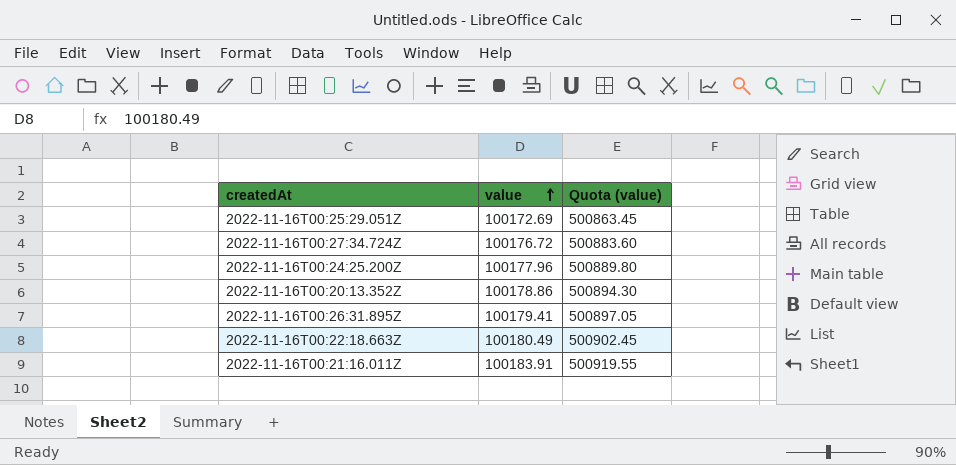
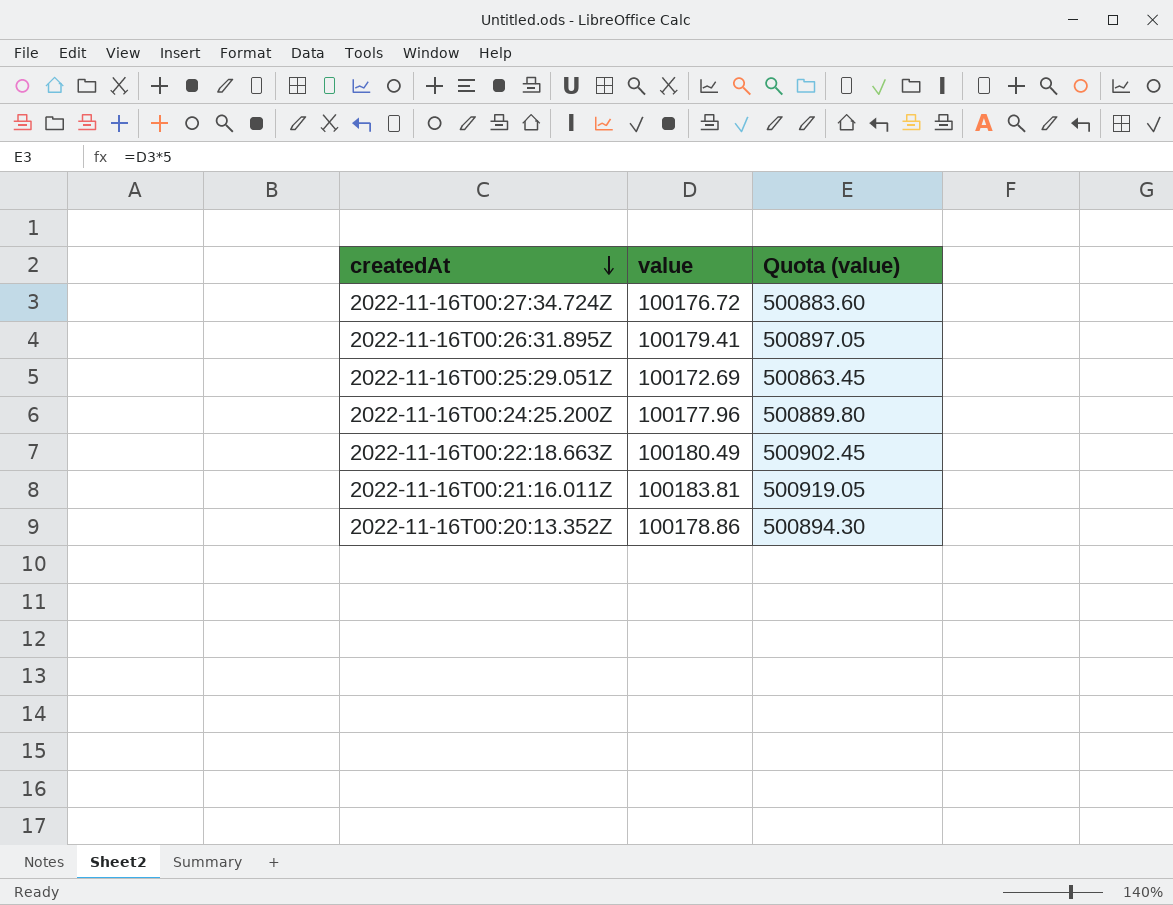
row order: value ascending -> createdAt descending
2022-11-16T00:21:16.011Z | value: 100183.91 -> 100183.81
2022-11-16T00:21:16.011Z | Quota (value): 500919.55 -> 500919.05

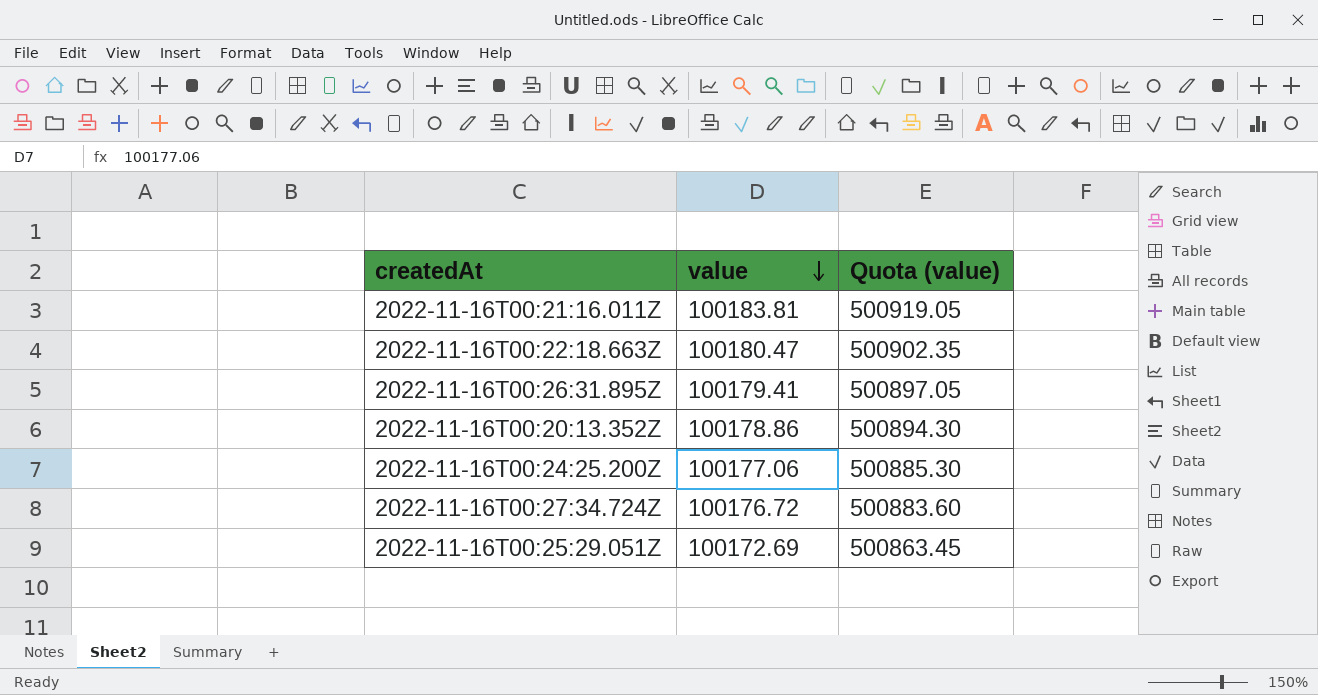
row order: createdAt descending -> value descending
2022-11-16T00:22:18.663Z | value: 100180.49 -> 100180.47
2022-11-16T00:22:18.663Z | Quota (value): 500902.45 -> 500902.35
2022-11-16T00:24:25.200Z | value: 100177.96 -> 100177.06
2022-11-16T00:24:25.200Z | Quota (value): 500889.80 -> 500885.30

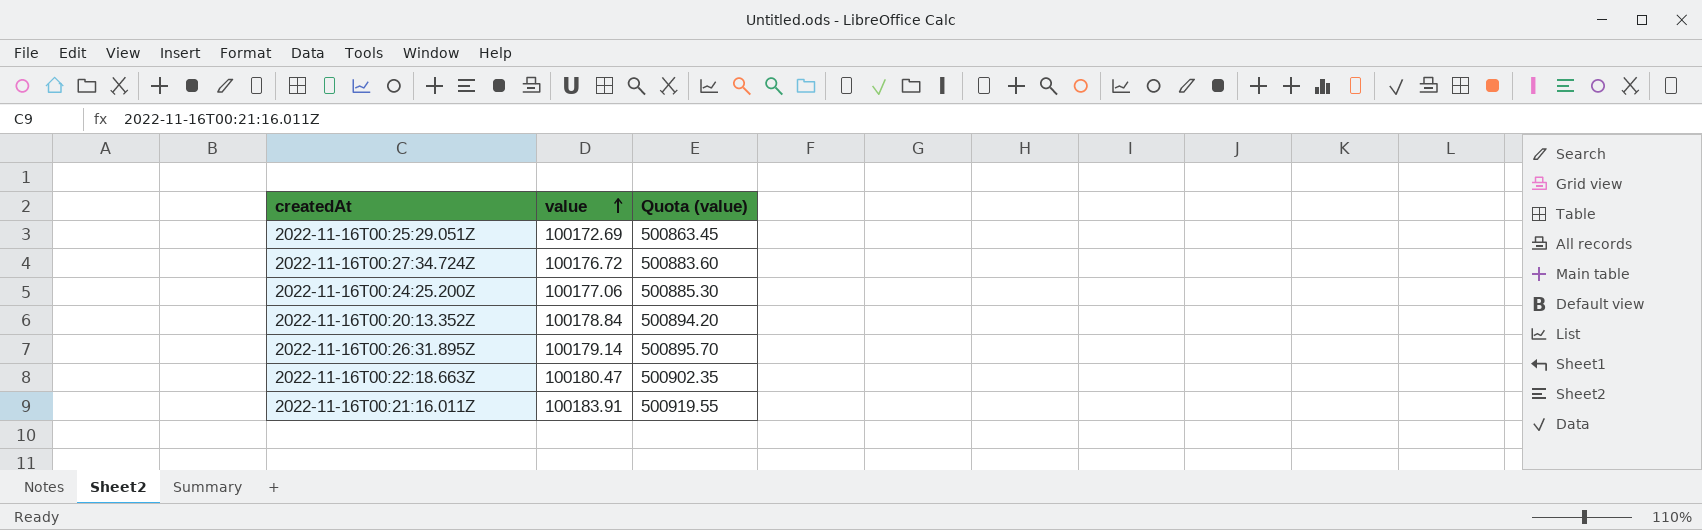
row order: value descending -> value ascending
2022-11-16T00:20:13.352Z | value: 100178.86 -> 100178.84
2022-11-16T00:20:13.352Z | Quota (value): 500894.30 -> 500894.20
2022-11-16T00:26:31.895Z | value: 100179.41 -> 100179.14
2022-11-16T00:26:31.895Z | Quota (value): 500897.05 -> 500895.70
2022-11-16T00:21:16.011Z | value: 100183.81 -> 100183.91
2022-11-16T00:21:16.011Z | Quota (value): 500919.05 -> 500919.55

